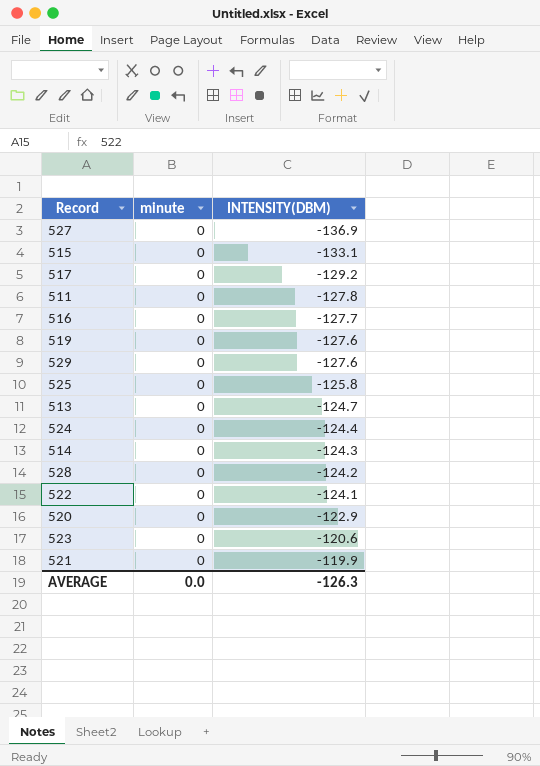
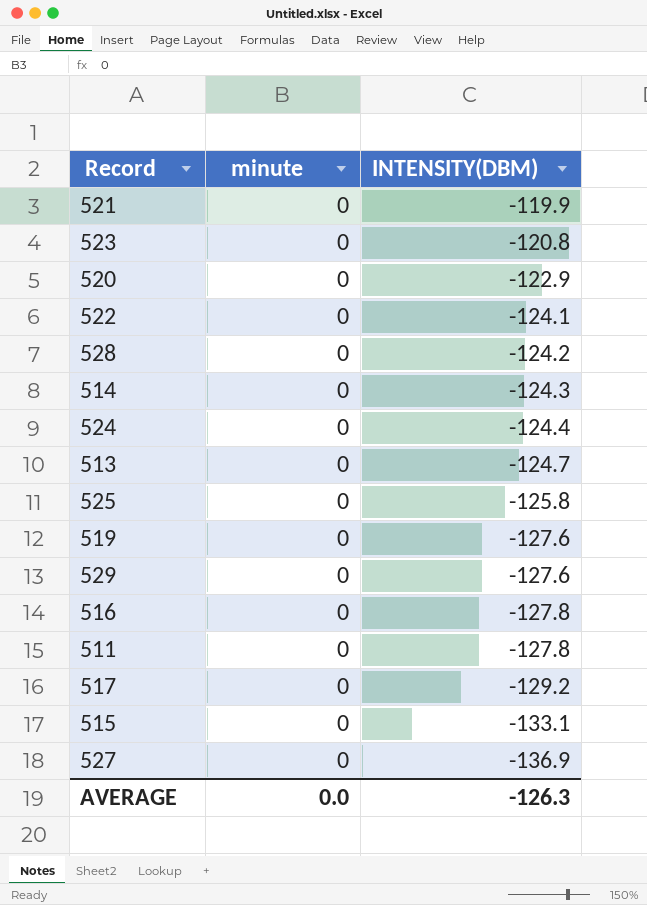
row order: INTENSITY(DBM) ascending -> INTENSITY(DBM) descending
523 | INTENSITY(DBM): -120.6 -> -120.8
516 | INTENSITY(DBM): -127.7 -> -127.8

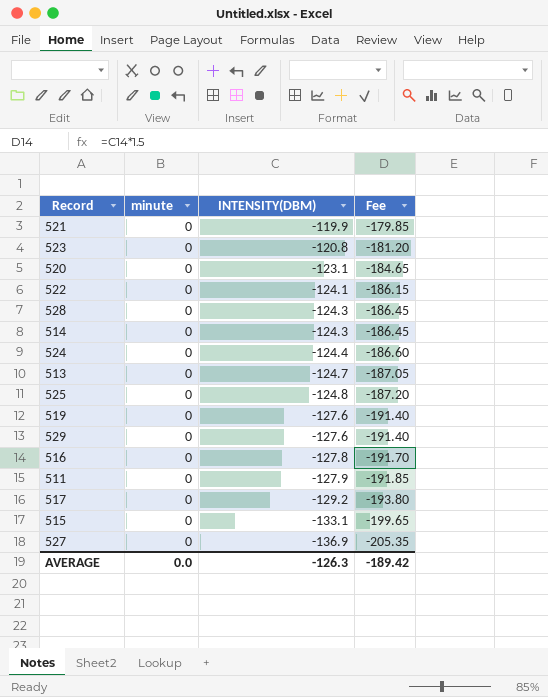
column Fee | formula: none -> [INTENSITY(DBM)] * 1.5
520 | INTENSITY(DBM): -122.9 -> -123.1
528 | INTENSITY(DBM): -124.2 -> -124.3
525 | INTENSITY(DBM): -125.8 -> -124.8
511 | INTENSITY(DBM): -127.8 -> -127.9

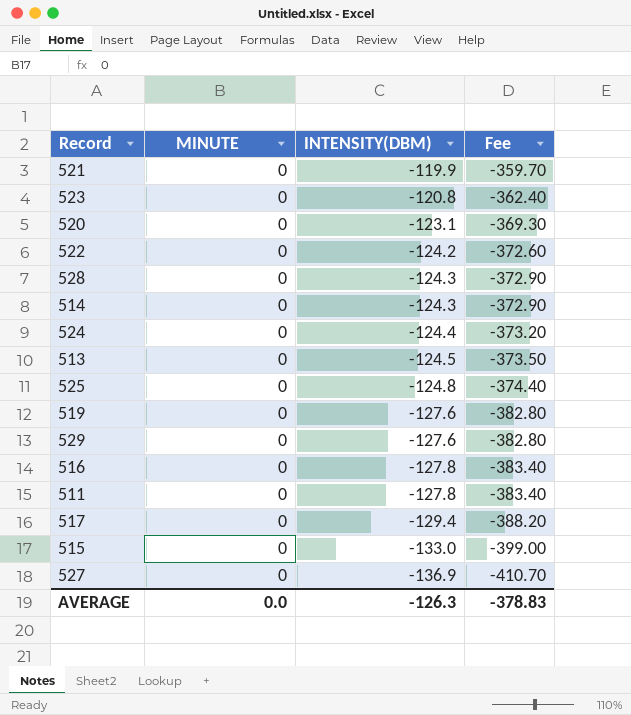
column name: minute -> MINUTE
column Fee | formula: [INTENSITY(DBM)] * 1.5 -> [INTENSITY(DBM)] * 3
522 | INTENSITY(DBM): -124.1 -> -124.2
513 | INTENSITY(DBM): -124.7 -> -124.5
511 | INTENSITY(DBM): -127.9 -> -127.8
517 | INTENSITY(DBM): -129.2 -> -129.4
515 | INTENSITY(DBM): -133.1 -> -133.0
AVERAGE | Fee: -189.42 -> -378.83

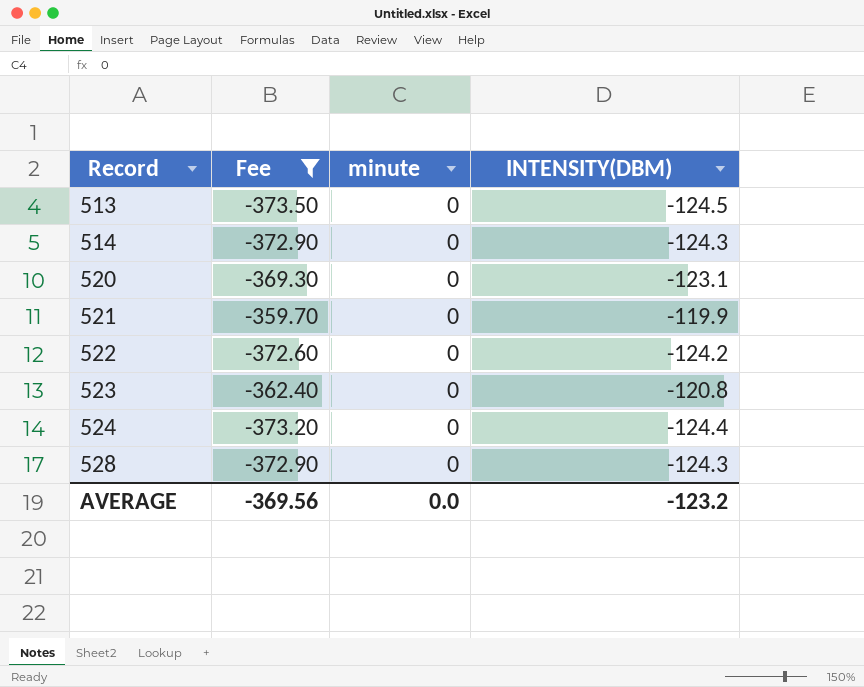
filter: none -> Fee >= -373.50
row order: INTENSITY(DBM) descending -> Record ascending
column Fee | position: 4 -> 2
column name: MINUTE -> minute
AVERAGE | Fee: -378.83 -> -369.56
AVERAGE | INTENSITY(DBM): -126.3 -> -123.2

